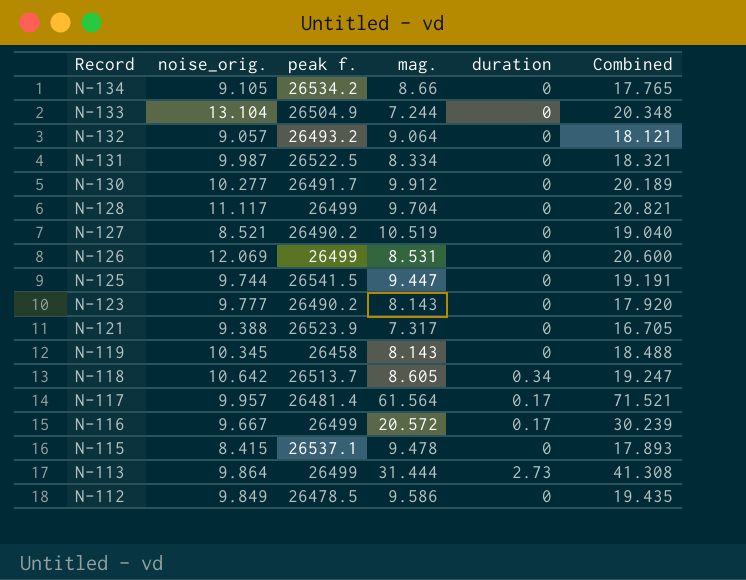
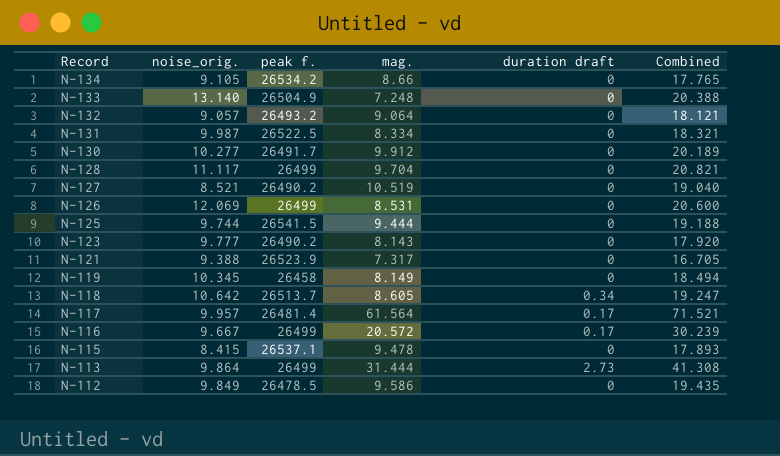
column name: duration -> duration draft
N-133 | noise_orig.: 13.104 -> 13.140
N-133 | mag.: 7.244 -> 7.248
N-133 | Combined: 20.348 -> 20.388
N-125 | mag.: 9.447 -> 9.444
N-125 | Combined: 19.191 -> 19.188
N-119 | mag.: 8.143 -> 8.149
N-119 | Combined: 18.488 -> 18.494

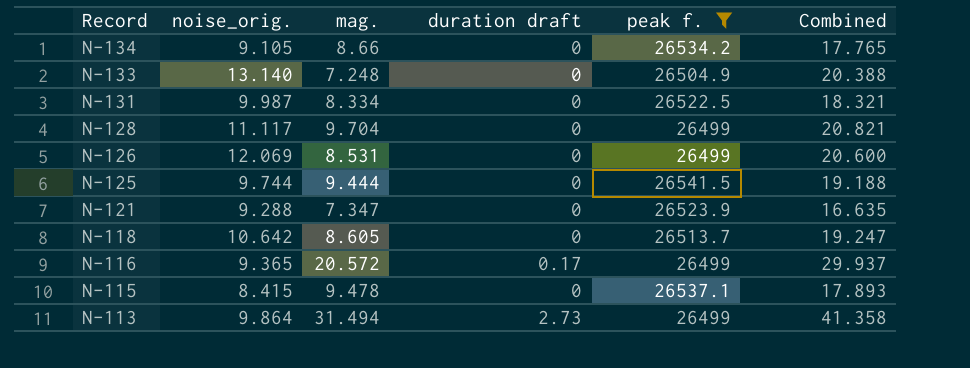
filter: none -> peak f. >= 26499
column peak f. | position: 3 -> 5
N-121 | noise_orig.: 9.388 -> 9.288
N-121 | mag.: 7.317 -> 7.347
N-121 | Combined: 16.705 -> 16.635
N-118 | duration draft: 0.34 -> 0
N-116 | noise_orig.: 9.667 -> 9.365
N-116 | Combined: 30.239 -> 29.937
N-113 | mag.: 31.444 -> 31.494
N-113 | Combined: 41.308 -> 41.358

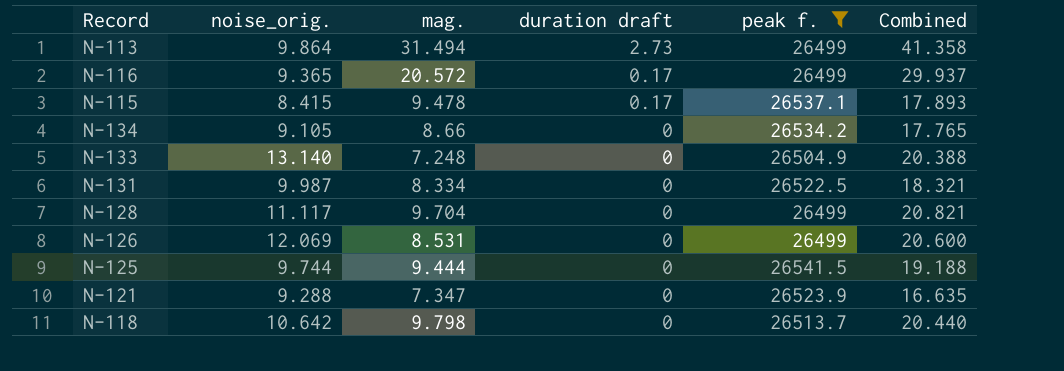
row order: Record descending -> duration draft descending
N-115 | duration draft: 0 -> 0.17
N-118 | mag.: 8.605 -> 9.798
N-118 | Combined: 19.247 -> 20.440

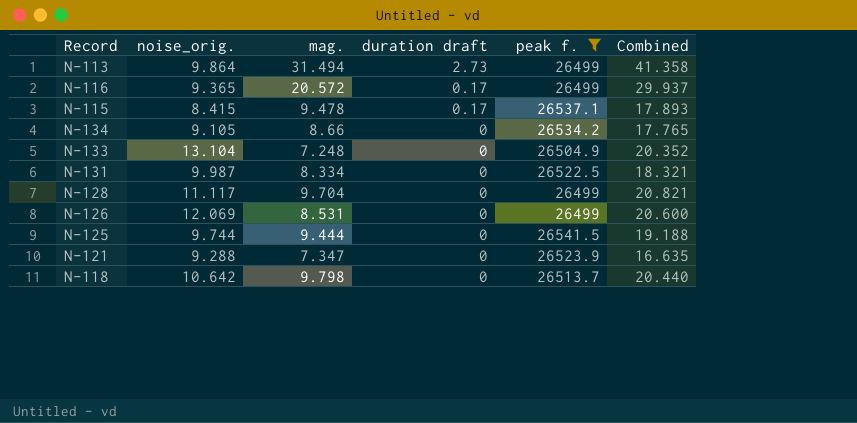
N-133 | noise_orig.: 13.140 -> 13.104
N-133 | Combined: 20.388 -> 20.352

